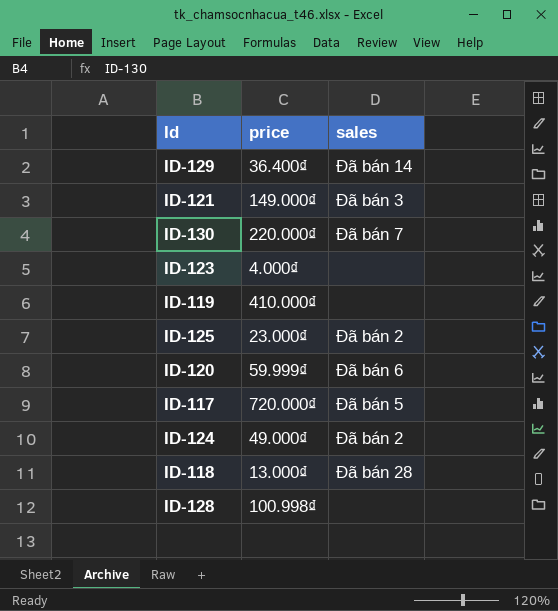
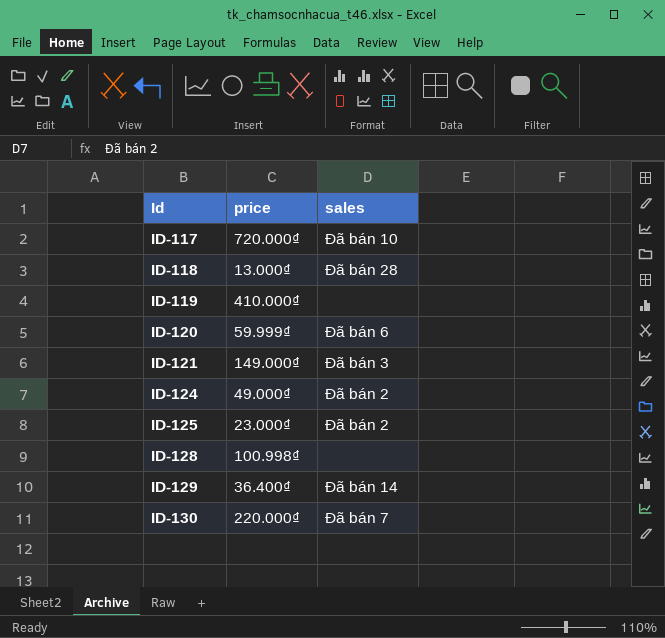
row order: none -> Id ascending
row ID-123: 4.000₫ | none -> none
ID-117 | sales: Đã bán 5 -> Đã bán 10

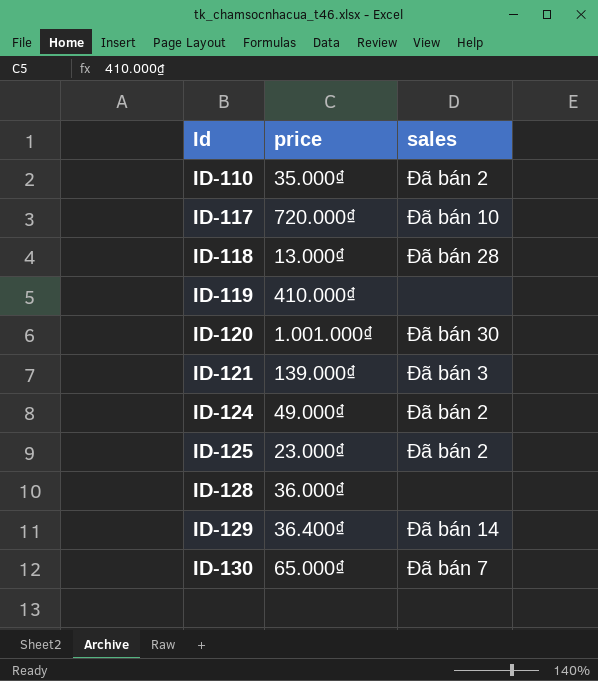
row ID-110: none -> 35.000₫ | Đã bán 2
ID-120 | price: 59.999₫ -> 1.001.000₫
ID-120 | sales: Đã bán 6 -> Đã bán 30
ID-121 | price: 149.000₫ -> 139.000₫
ID-128 | price: 100.998₫ -> 36.000₫
ID-130 | price: 220.000₫ -> 65.000₫

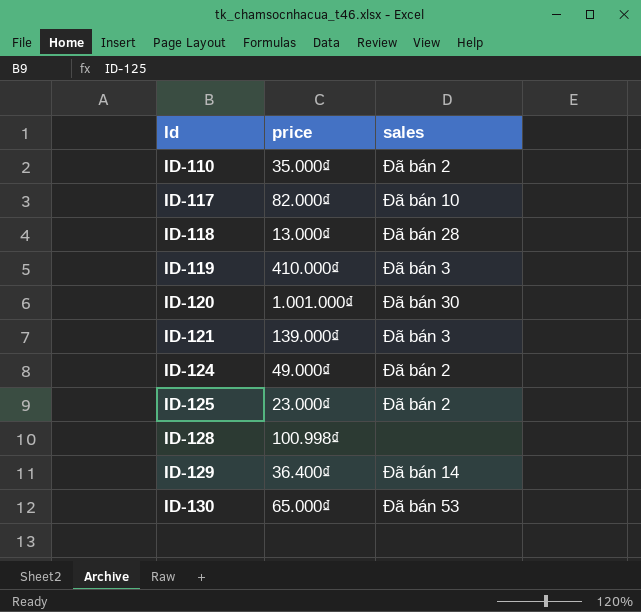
ID-117 | price: 720.000₫ -> 82.000₫
ID-119 | sales: none -> Đã bán 3
ID-128 | price: 36.000₫ -> 100.998₫
ID-130 | sales: Đã bán 7 -> Đã bán 53

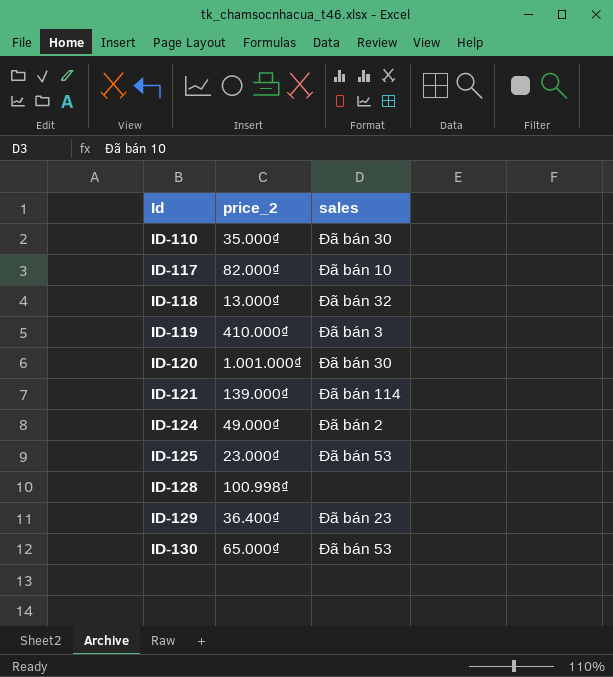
column name: price -> price_2
ID-110 | sales: Đã bán 2 -> Đã bán 30
ID-118 | sales: Đã bán 28 -> Đã bán 32
ID-121 | sales: Đã bán 3 -> Đã bán 114
ID-125 | sales: Đã bán 2 -> Đã bán 53
ID-129 | sales: Đã bán 14 -> Đã bán 23

